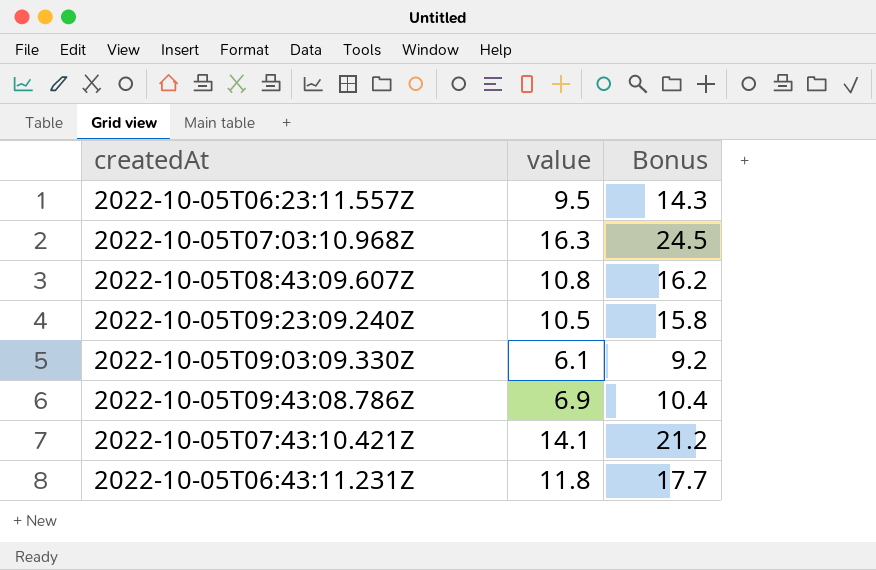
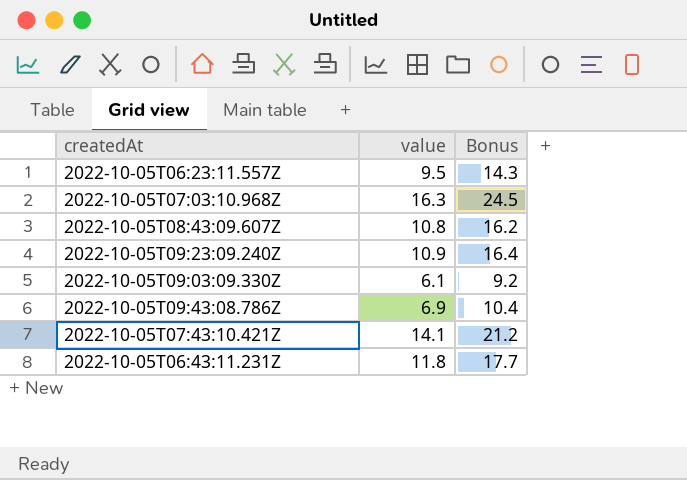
2022-10-05T09:23:09.240Z | value: 10.5 -> 10.9
2022-10-05T09:23:09.240Z | Bonus: 15.8 -> 16.4

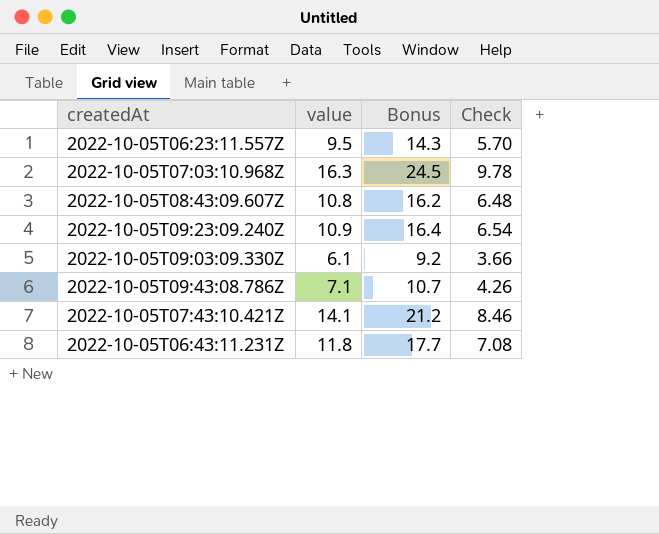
column Check | formula: none -> [value] * 0.6
2022-10-05T09:43:08.786Z | value: 6.9 -> 7.1
2022-10-05T09:43:08.786Z | Bonus: 10.4 -> 10.7

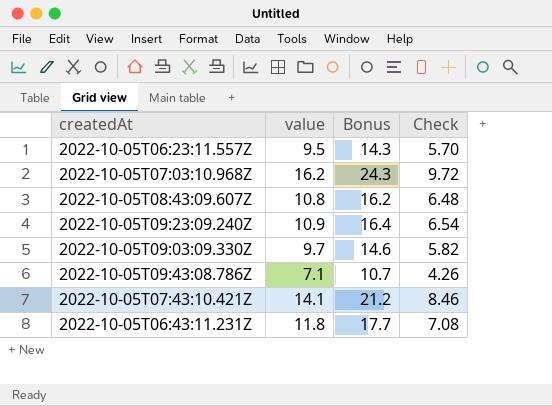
2022-10-05T07:03:10.968Z | value: 16.3 -> 16.2
2022-10-05T07:03:10.968Z | Bonus: 24.5 -> 24.3
2022-10-05T07:03:10.968Z | Check: 9.78 -> 9.72
2022-10-05T09:03:09.330Z | value: 6.1 -> 9.7
2022-10-05T09:03:09.330Z | Bonus: 9.2 -> 14.6
2022-10-05T09:03:09.330Z | Check: 3.66 -> 5.82

